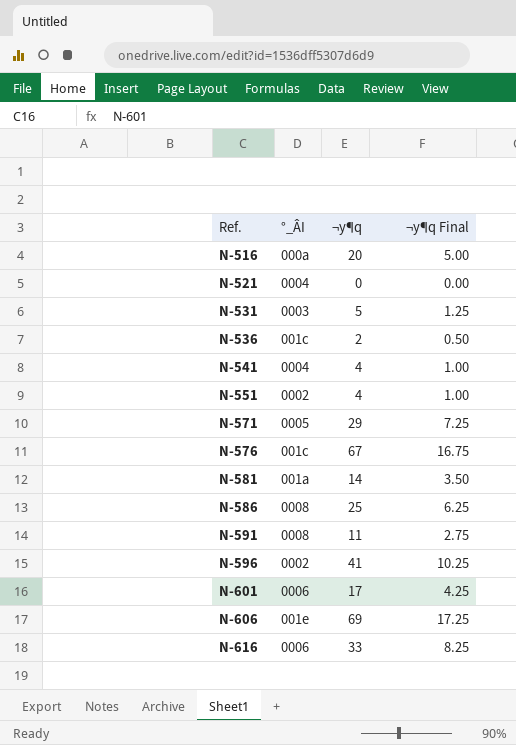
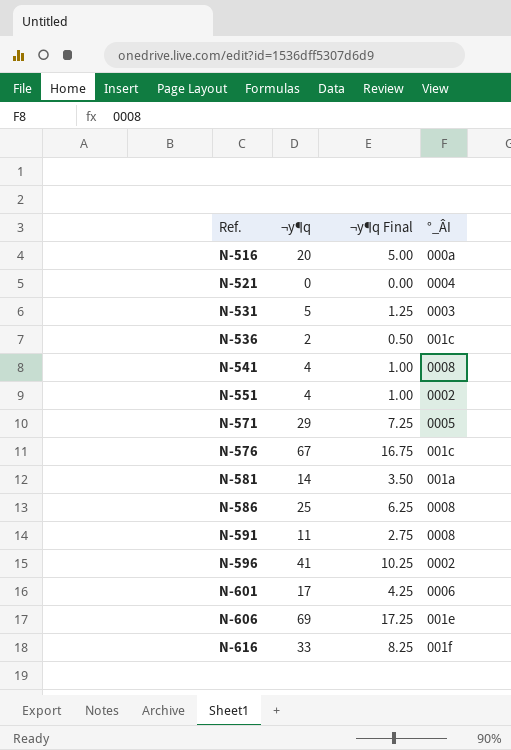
column °_ÂI | position: 2 -> 4
N-541 | °_ÂI: 0004 -> 0008
N-616 | °_ÂI: 0006 -> 001f

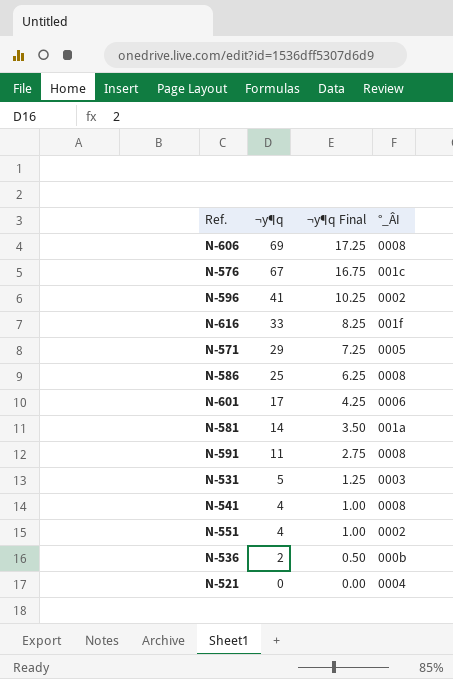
row order: Ref. ascending -> ¬y¶q descending
row N-516: 20 | 5.00 | 000a -> none
N-606 | °_ÂI: 001e -> 0008
N-536 | °_ÂI: 001c -> 000b

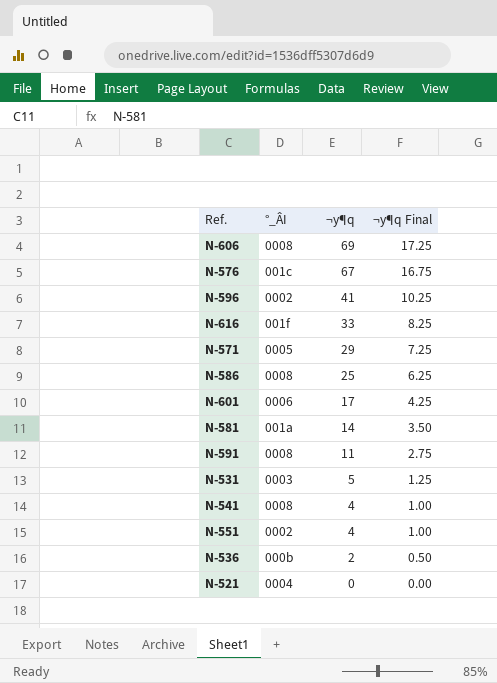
column °_ÂI | position: 4 -> 2

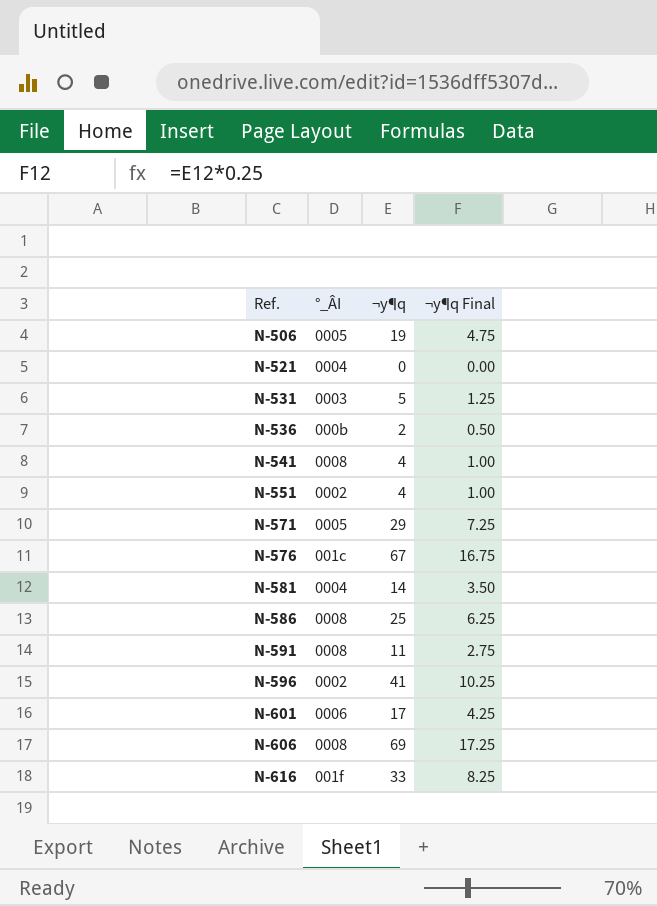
row order: ¬y¶q descending -> Ref. ascending
row N-506: none -> 0005 | 19 | 4.75
N-581 | °_ÂI: 001a -> 0004

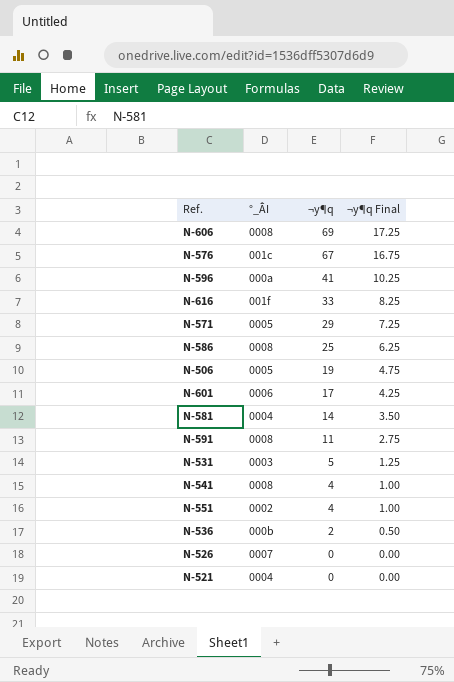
row order: Ref. ascending -> ¬y¶q descending
N-596 | °_ÂI: 0002 -> 000a
row N-526: none -> 0007 | 0 | 0.00

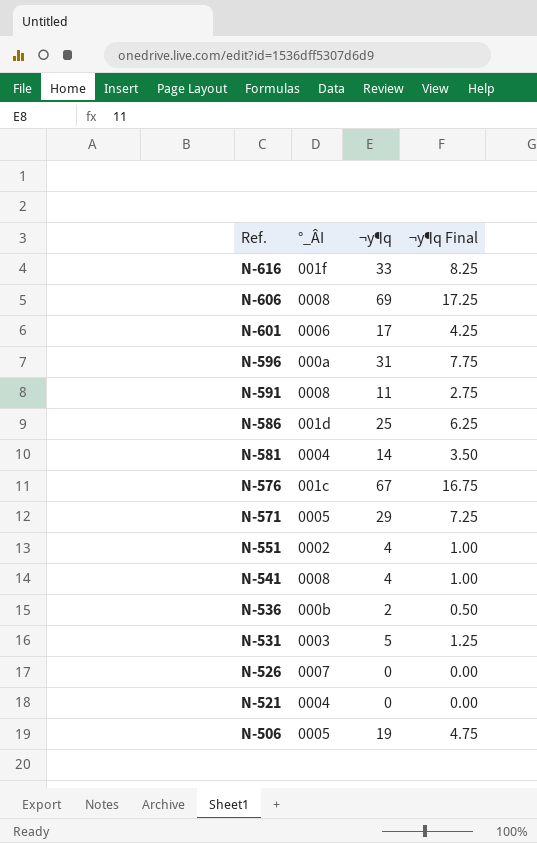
row order: ¬y¶q descending -> Ref. descending
N-596 | ¬y¶q: 41 -> 31
N-596 | ¬y¶q Final: 10.25 -> 7.75
N-586 | °_ÂI: 0008 -> 001d

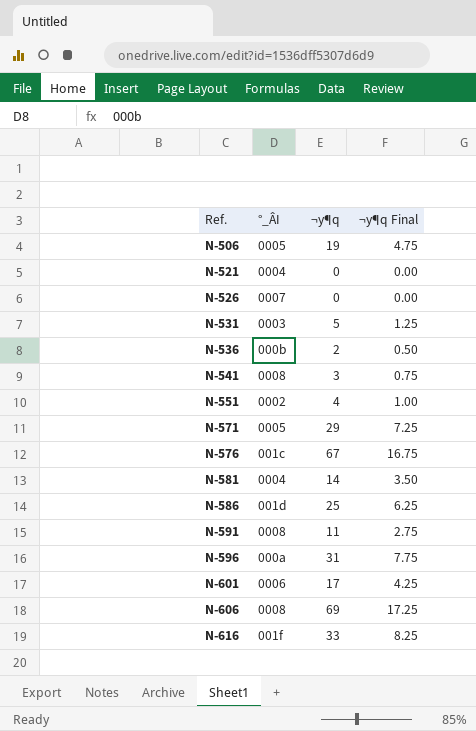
row order: Ref. descending -> Ref. ascending
N-541 | ¬y¶q: 4 -> 3
N-541 | ¬y¶q Final: 1.00 -> 0.75

